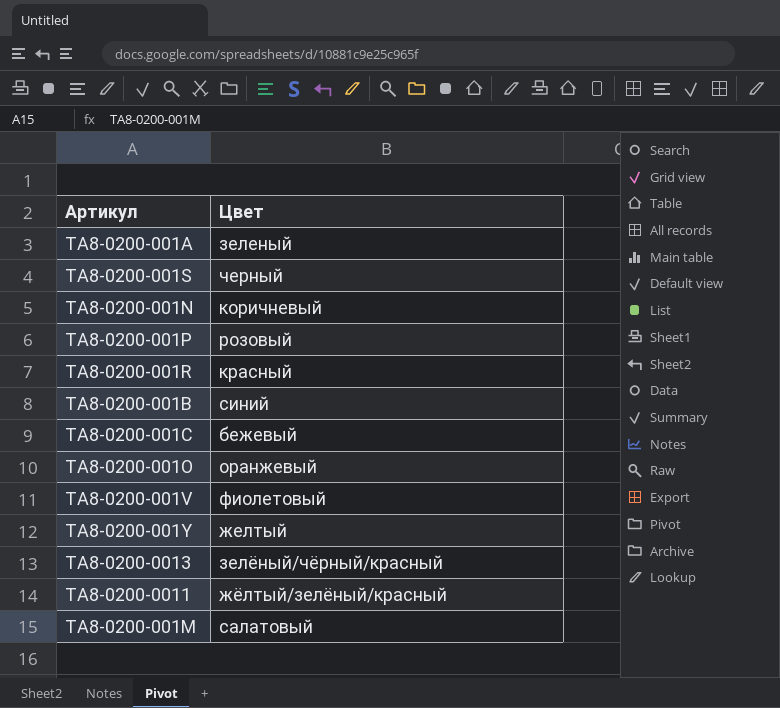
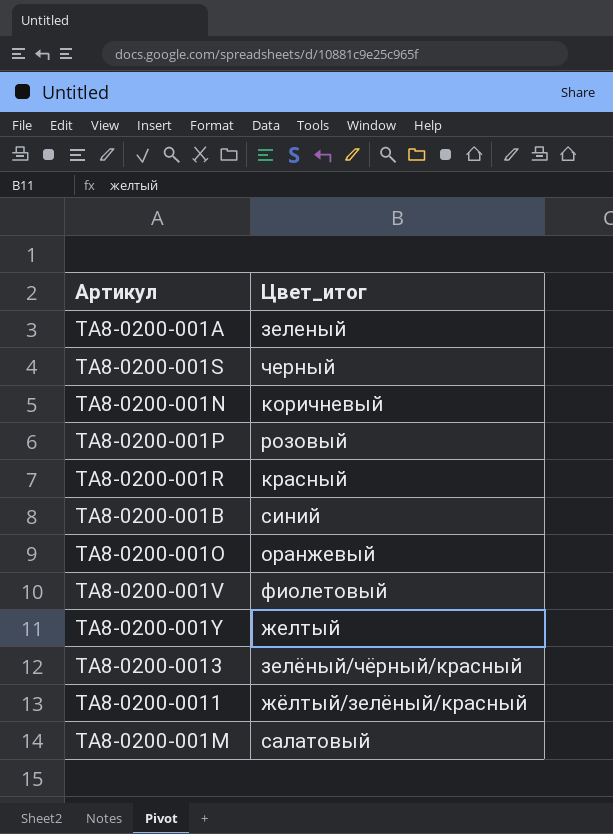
column name: Цвет -> Цвет_итог
row TA8-0200-001C: бежевый -> none

